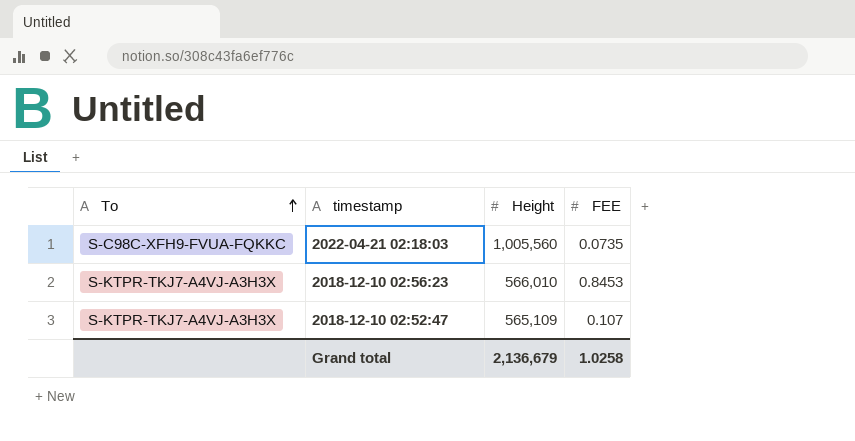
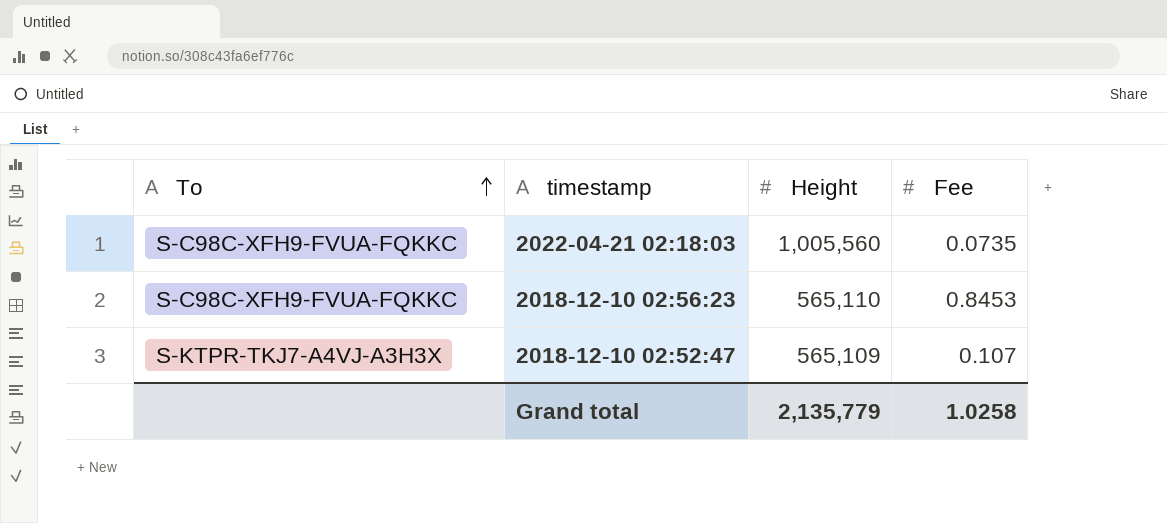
column name: FEE -> Fee
2018-12-10 02:56:23 | To: S-KTPR-TKJ7-A4VJ-A3H3X -> S-C98C-XFH9-FVUA-FQKKC
2018-12-10 02:56:23 | Height: 566,010 -> 565,110
Grand total | Height: 2,136,679 -> 2,135,779

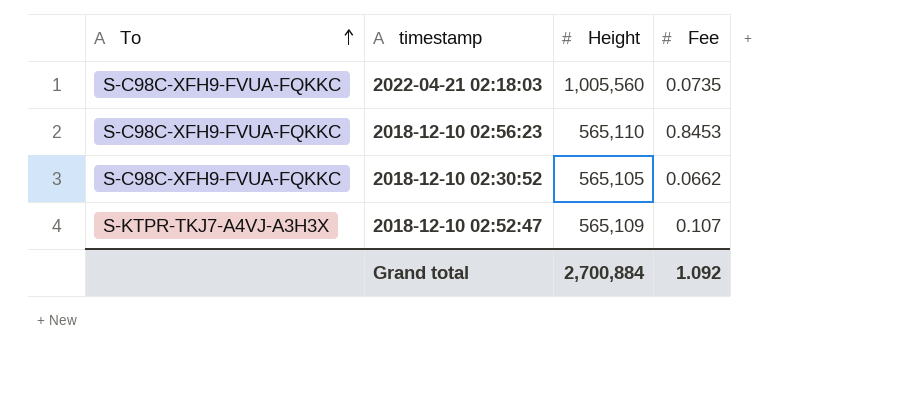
row 2018-12-10 02:30:52: none -> S-C98C-XFH9-FVUA-FQKKC | 565,105 | 0.0662
Grand total | Height: 2,135,779 -> 2,700,884
Grand total | Fee: 1.0258 -> 1.092

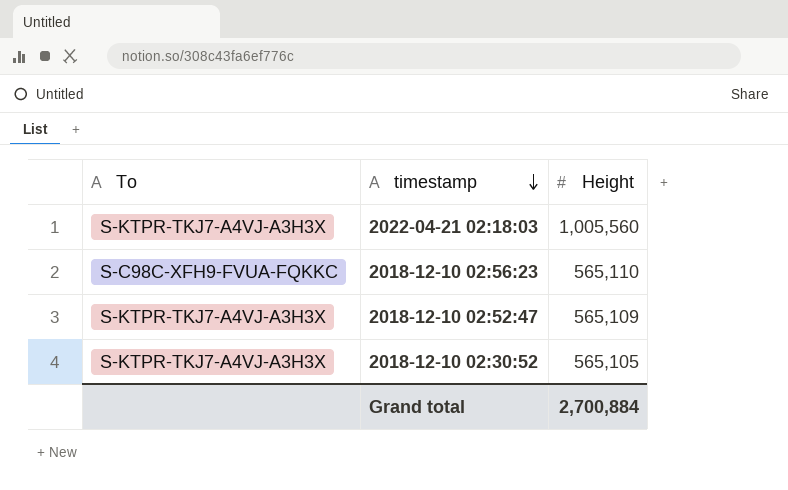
row order: To ascending -> timestamp descending
column Fee | position: 4 -> none
2022-04-21 02:18:03 | To: S-C98C-XFH9-FVUA-FQKKC -> S-KTPR-TKJ7-A4VJ-A3H3X
2018-12-10 02:30:52 | To: S-C98C-XFH9-FVUA-FQKKC -> S-KTPR-TKJ7-A4VJ-A3H3X

